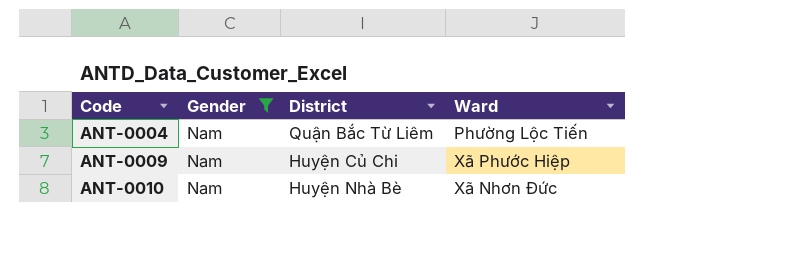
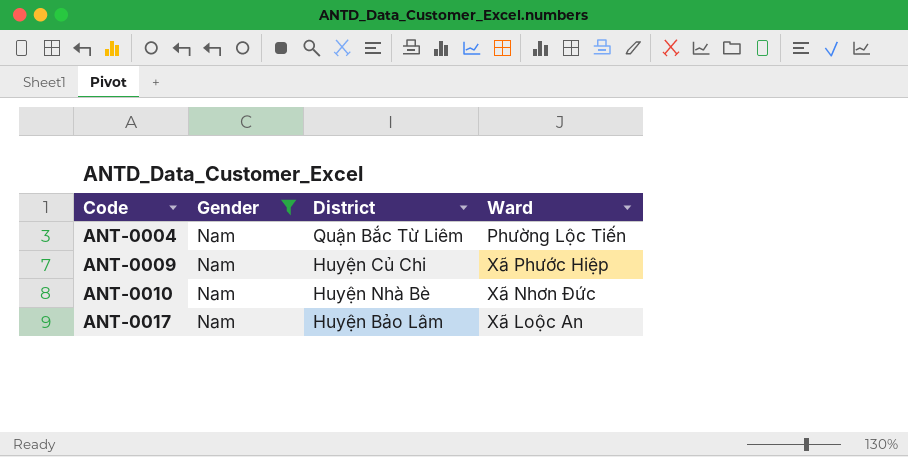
row ANT-0017: none -> Nam | Huyện Bảo Lâm | Xã Loộc An

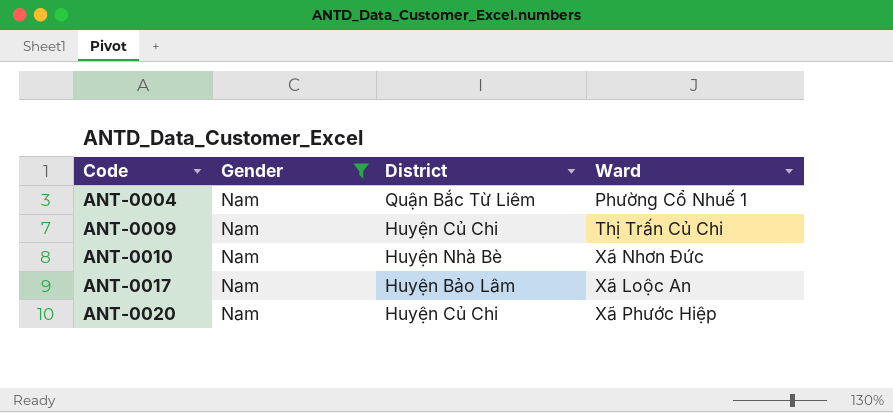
ANT-0004 | Ward: Phường Lộc Tiến -> Phường Cổ Nhuế 1
ANT-0009 | Ward: Xã Phước Hiệp -> Thị Trấn Củ Chi
row ANT-0020: none -> Nam | Huyện Củ Chi | Xã Phước Hiệp

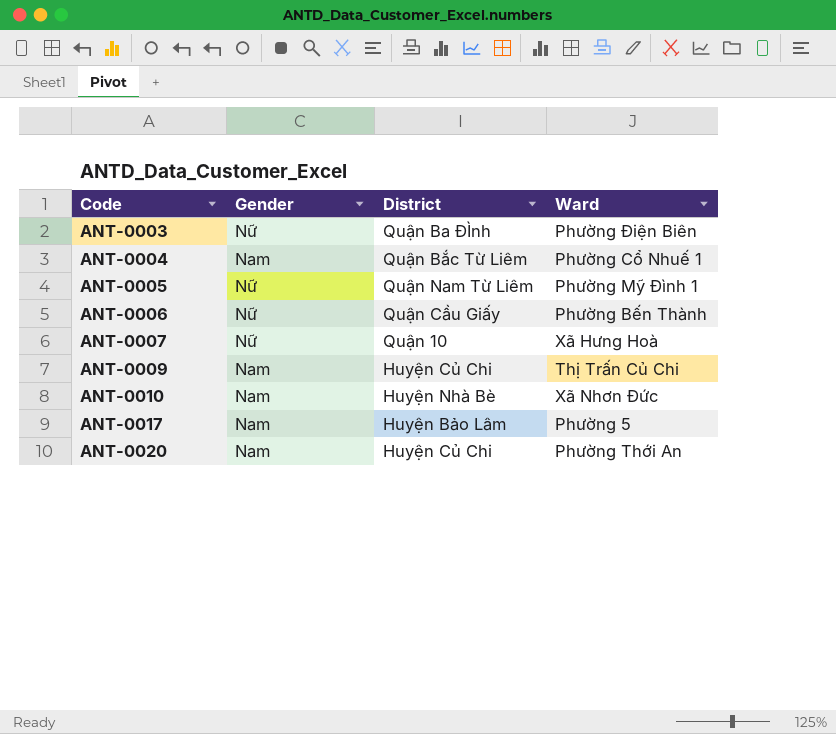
filter: Gender = Nam -> none
ANT-0017 | Ward: Xã Loộc An -> Phường 5
ANT-0020 | Ward: Xã Phước Hiệp -> Phường Thới An

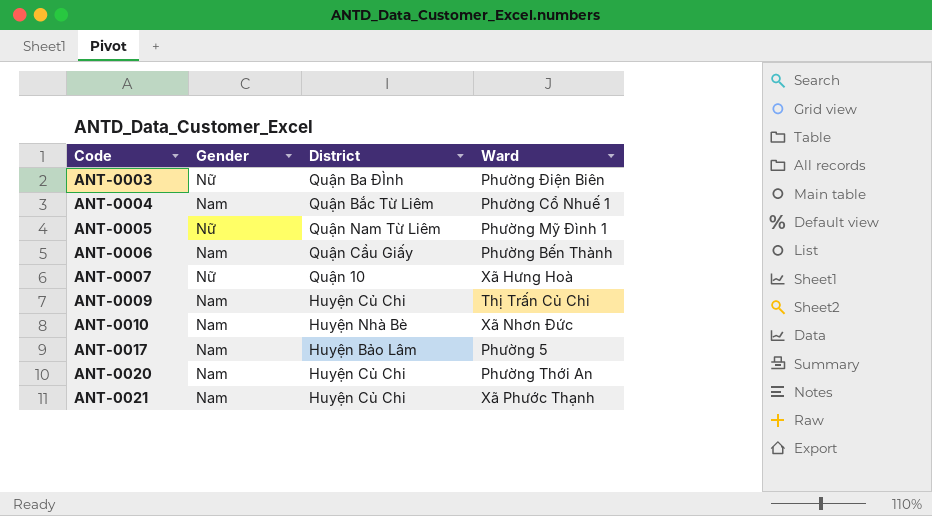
ANT-0006 | Gender: Nữ -> Nam
row ANT-0021: none -> Nam | Huyện Củ Chi | Xã Phước Thạnh

